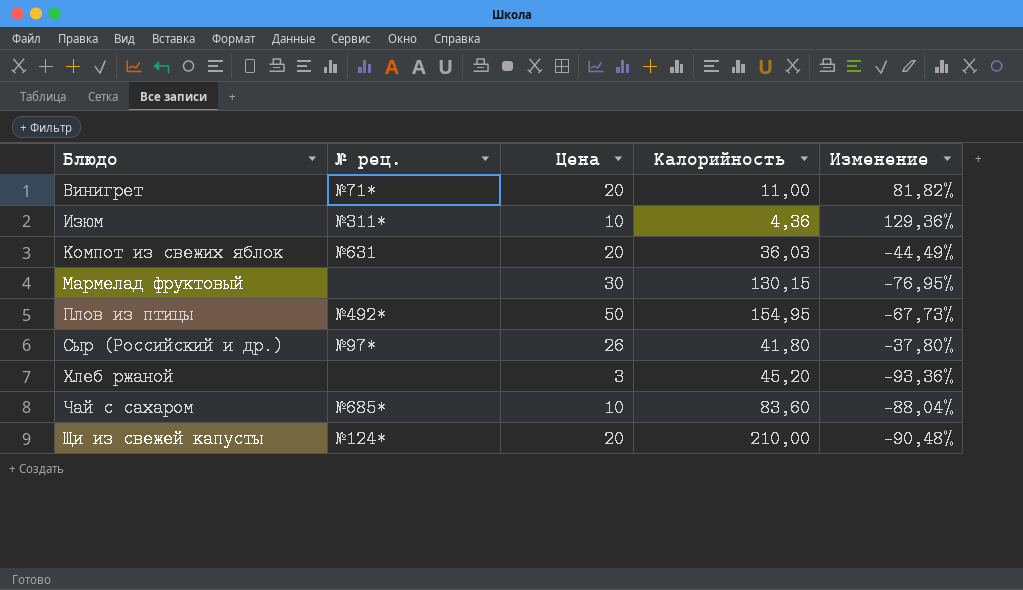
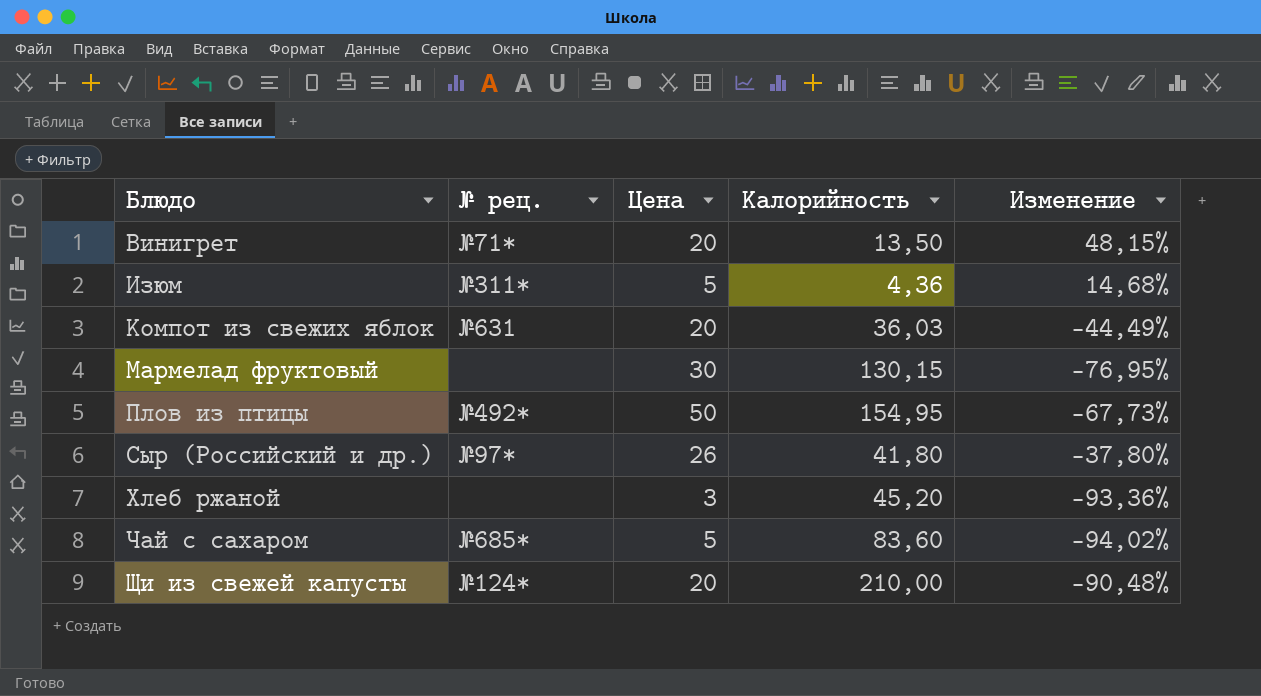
Винигрет | Калорийность: 11,00 -> 13,50
Винигрет | Изменение: 81,82% -> 48,15%
Изюм | Цена: 10 -> 5
Изюм | Изменение: 129,36% -> 14,68%
Чай с сахаром | Цена: 10 -> 5
Чай с сахаром | Изменение: -88,04% -> -94,02%

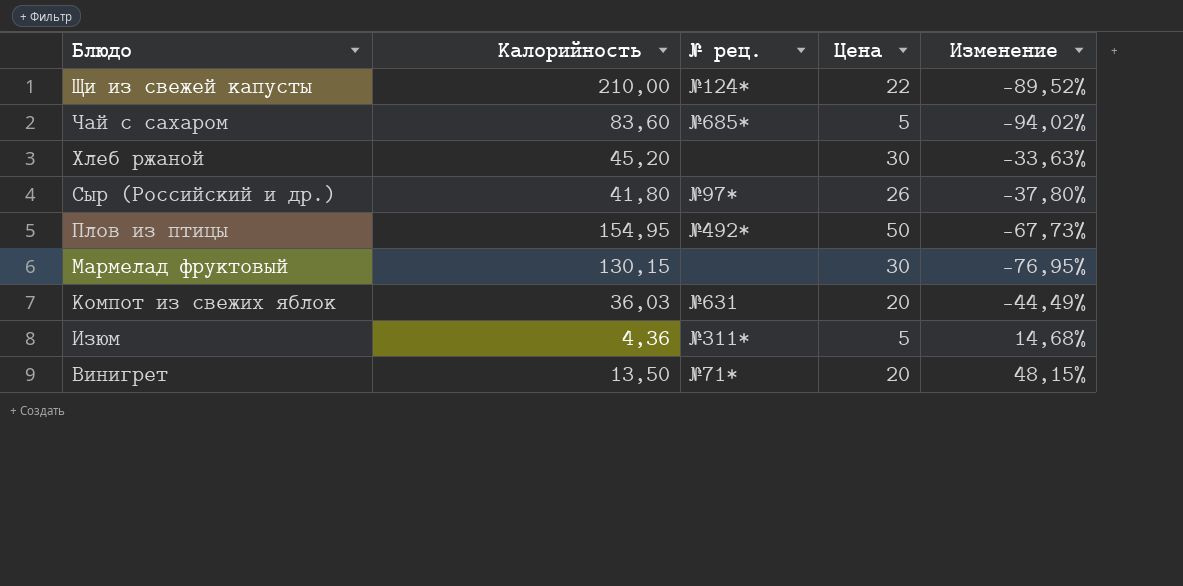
row order: Блюдо ascending -> Блюдо descending
column Калорийность | position: 4 -> 2
Щи из свежей капусты | Цена: 20 -> 22
Щи из свежей капусты | Изменение: -90,48% -> -89,52%
Хлеб ржаной | Цена: 3 -> 30
Хлеб ржаной | Изменение: -93,36% -> -33,63%

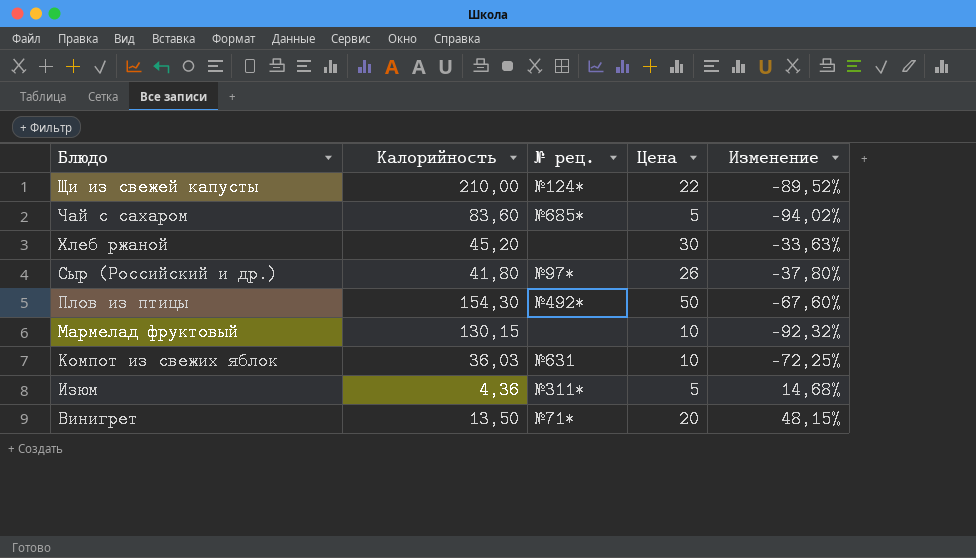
Плов из птицы | Калорийность: 154,95 -> 154,30
Плов из птицы | Изменение: -67,73% -> -67,60%
Мармелад фруктовый | Цена: 30 -> 10
Мармелад фруктовый | Изменение: -76,95% -> -92,32%
Компот из свежих яблок | Цена: 20 -> 10
Компот из свежих яблок | Изменение: -44,49% -> -72,25%

